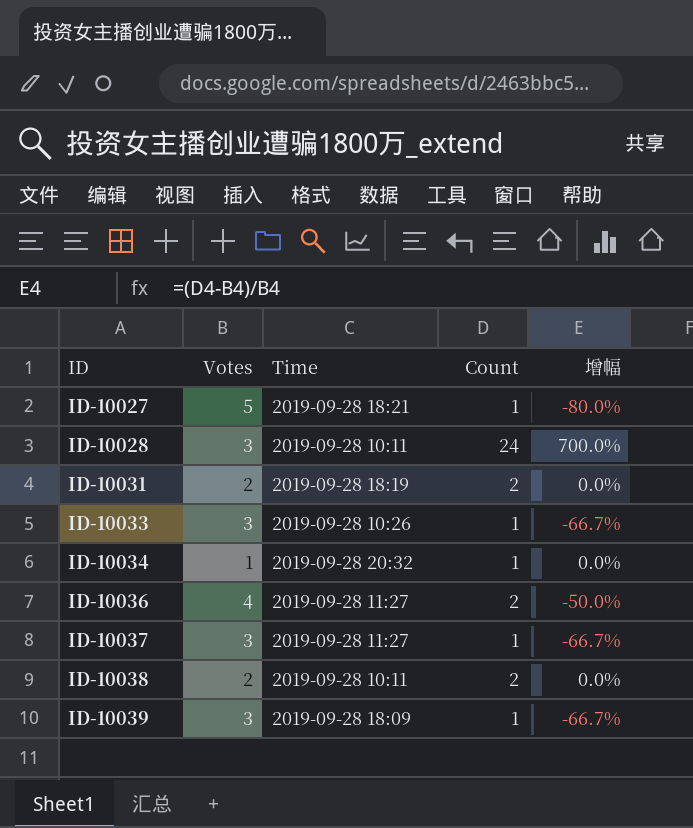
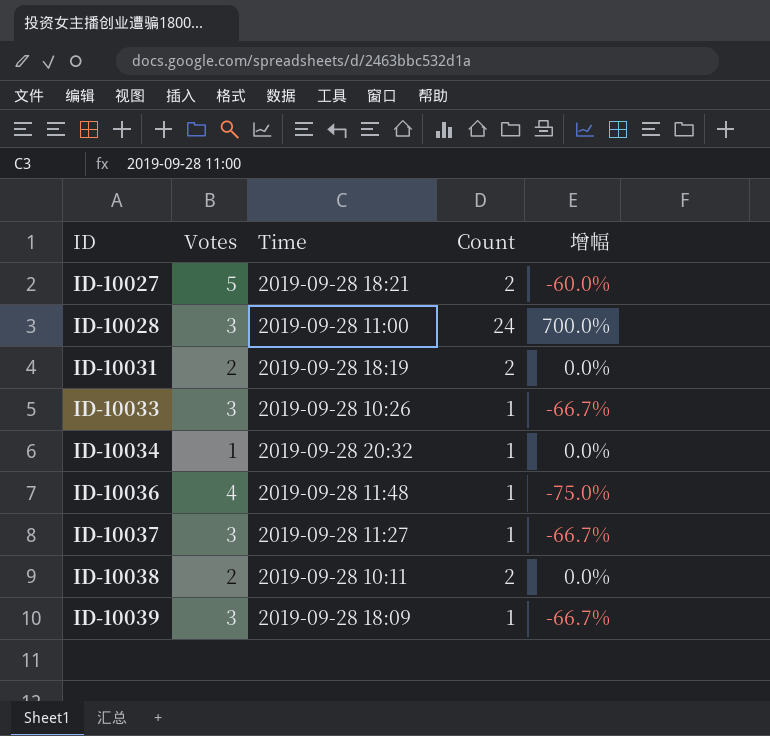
ID-10027 | Count: 1 -> 2
ID-10027 | 增幅: -80.0% -> -60.0%
ID-10028 | Time: 2019-09-28 10:11 -> 2019-09-28 11:00
ID-10036 | Time: 2019-09-28 11:27 -> 2019-09-28 11:48
ID-10036 | Count: 2 -> 1
ID-10036 | 增幅: -50.0% -> -75.0%

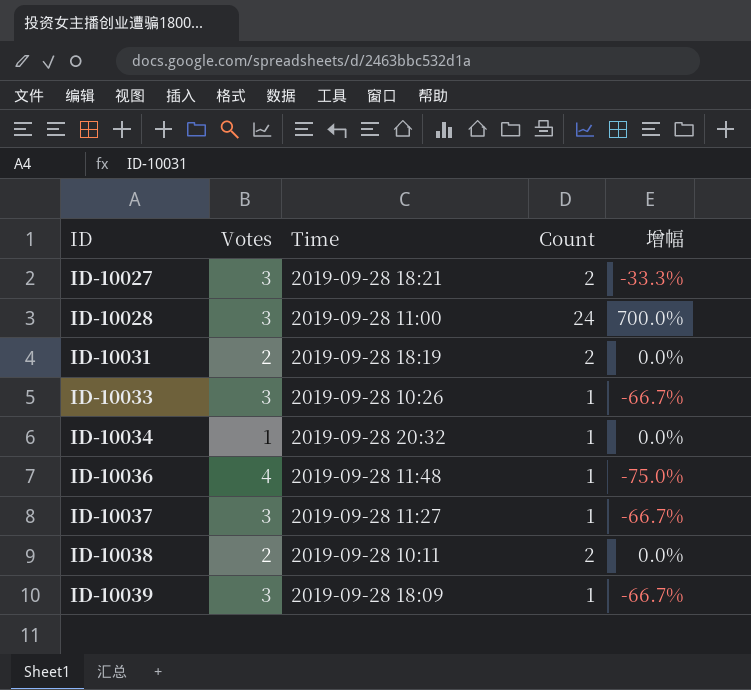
ID-10027 | Votes: 5 -> 3
ID-10027 | 增幅: -60.0% -> -33.3%

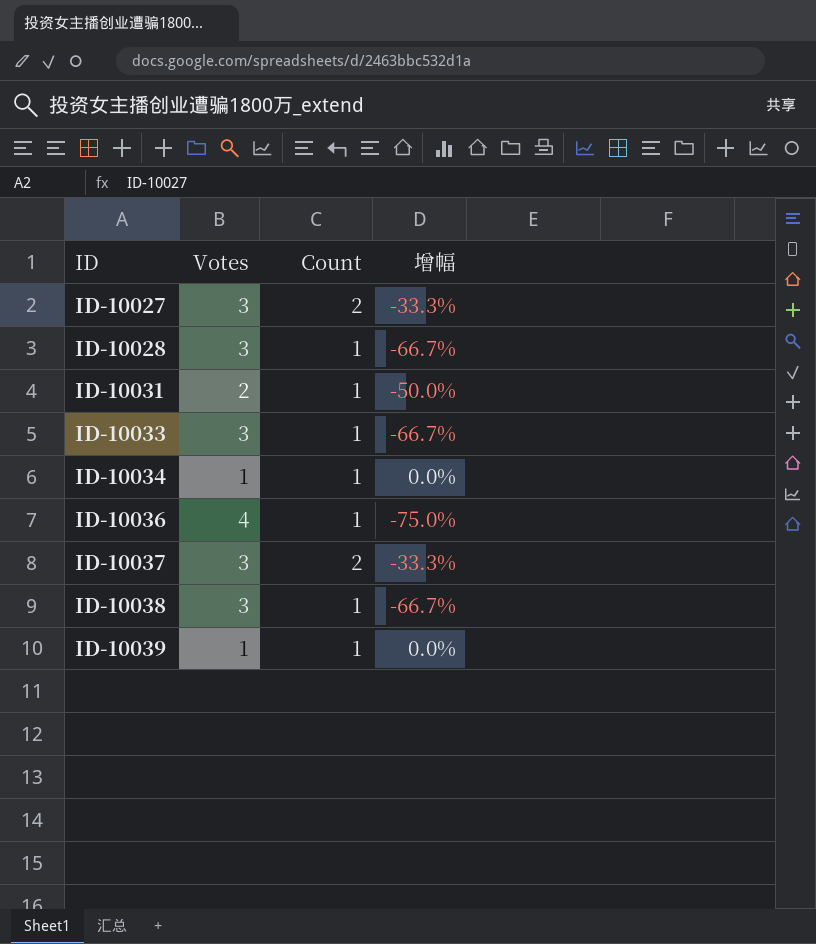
column Time | position: 3 -> none
ID-10028 | Count: 24 -> 1
ID-10028 | 增幅: 700.0% -> -66.7%
ID-10031 | Count: 2 -> 1
ID-10031 | 增幅: 0.0% -> -50.0%
ID-10037 | Count: 1 -> 2
ID-10037 | 增幅: -66.7% -> -33.3%
ID-10038 | Votes: 2 -> 3
ID-10038 | Count: 2 -> 1
ID-10038 | 增幅: 0.0% -> -66.7%
ID-10039 | Votes: 3 -> 1
ID-10039 | 增幅: -66.7% -> 0.0%

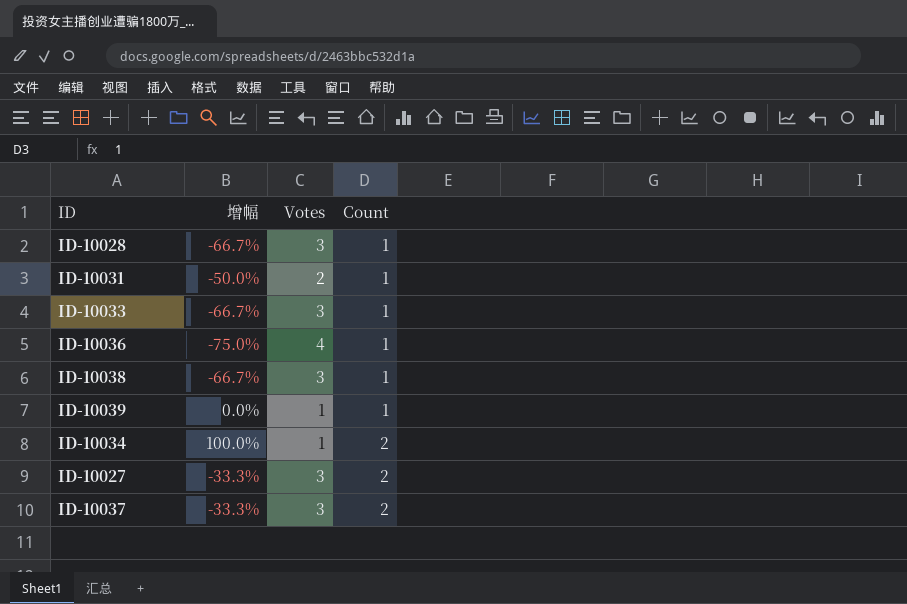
row order: ID ascending -> Count ascending
column 增幅 | position: 4 -> 2
ID-10034 | 增幅: 0.0% -> 100.0%
ID-10034 | Count: 1 -> 2

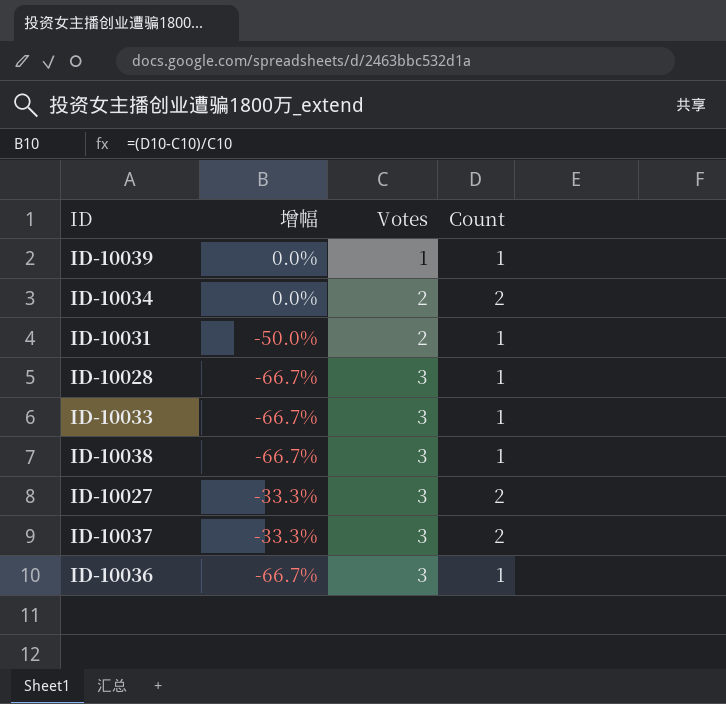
row order: Count ascending -> Votes ascending
ID-10034 | 增幅: 100.0% -> 0.0%
ID-10034 | Votes: 1 -> 2
ID-10036 | 增幅: -75.0% -> -66.7%
ID-10036 | Votes: 4 -> 3

